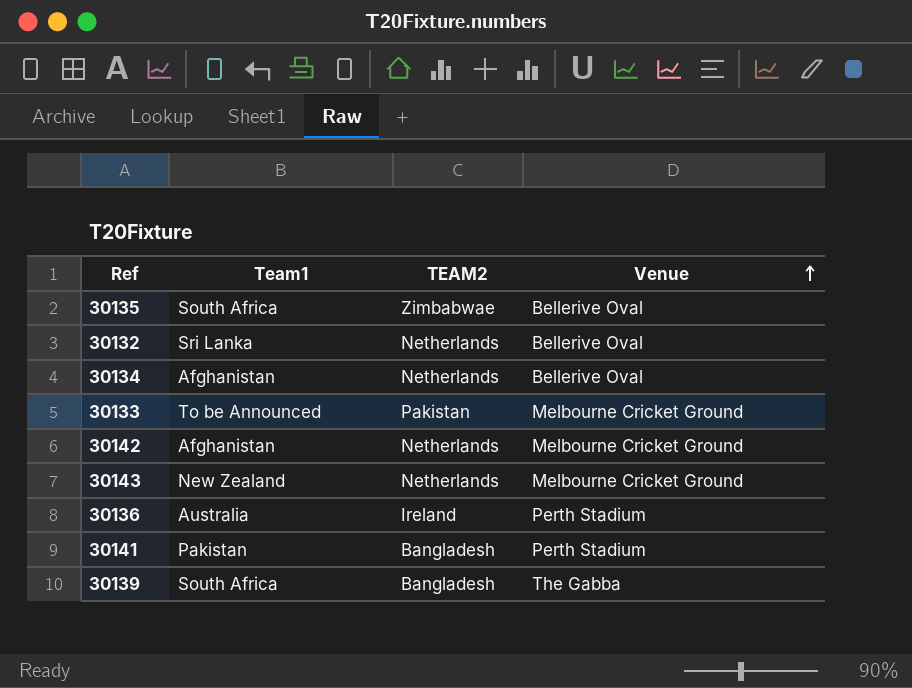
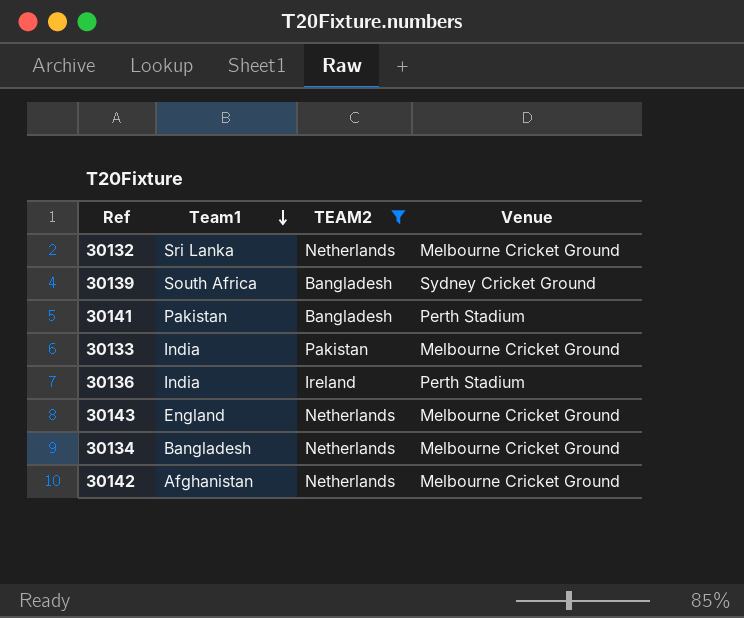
filter: none -> TEAM2 != Zimbabwae
row order: Venue ascending -> Team1 descending
30132 | Venue: Bellerive Oval -> Melbourne Cricket Ground
30139 | Venue: The Gabba -> Sydney Cricket Ground
30133 | Team1: To be Announced -> India
30136 | Team1: Australia -> India
30143 | Team1: New Zealand -> England
30134 | Team1: Afghanistan -> Bangladesh
30134 | Venue: Bellerive Oval -> Melbourne Cricket Ground

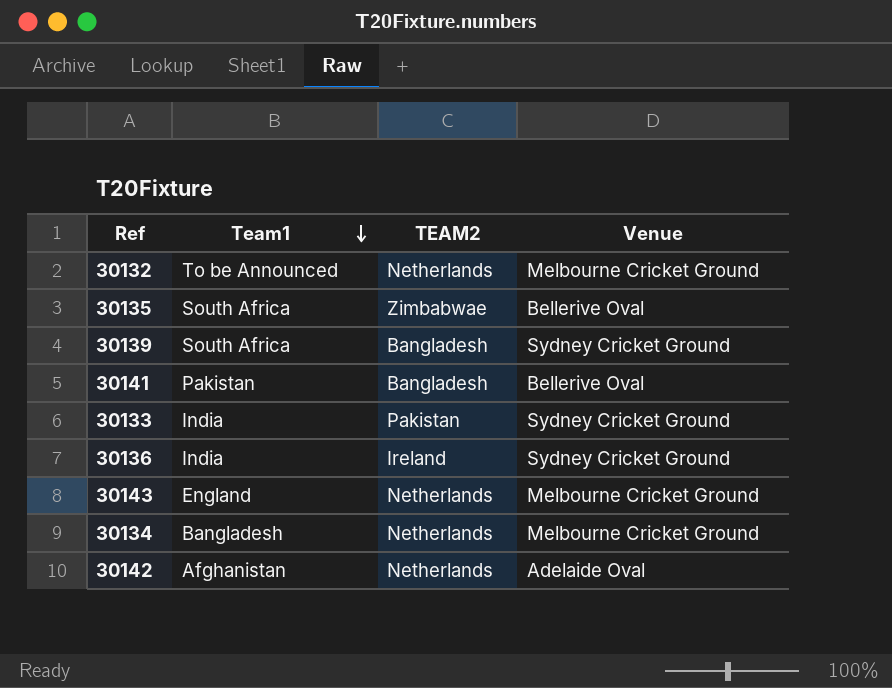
filter: TEAM2 != Zimbabwae -> none
30132 | Team1: Sri Lanka -> To be Announced
30141 | Venue: Perth Stadium -> Bellerive Oval
30133 | Venue: Melbourne Cricket Ground -> Sydney Cricket Ground
30136 | Venue: Perth Stadium -> Sydney Cricket Ground
30142 | Venue: Melbourne Cricket Ground -> Adelaide Oval

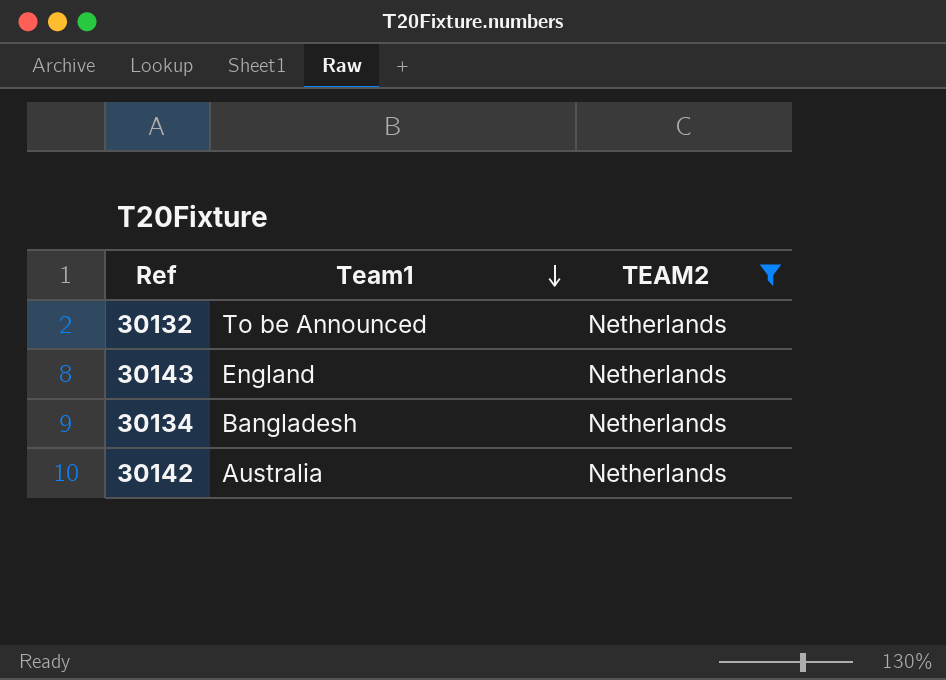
filter: none -> TEAM2 = Netherlands
column Venue | position: 4 -> none
30142 | Team1: Afghanistan -> Australia

